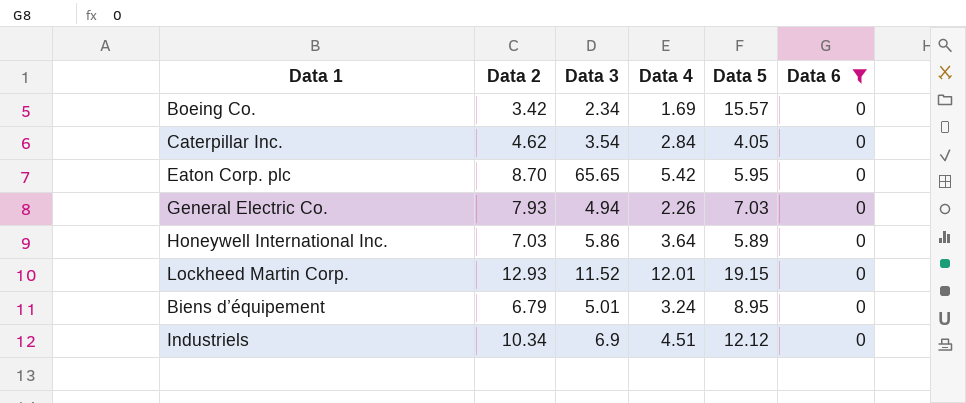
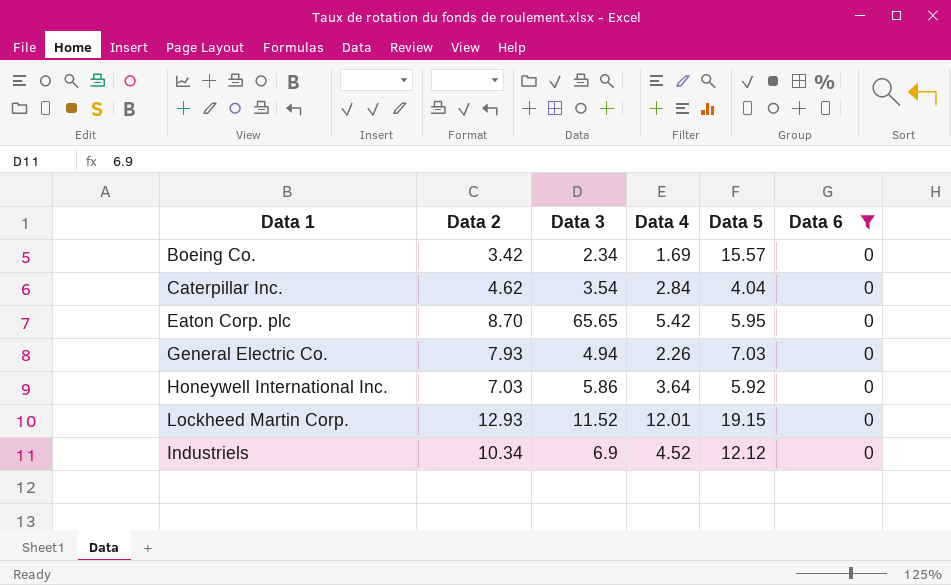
row Biens d’équipement: 6.79 | 5.01 | 3.24 | 8.95 | 0 -> none
Caterpillar Inc. | Data 5: 4.05 -> 4.04
Honeywell International Inc. | Data 5: 5.89 -> 5.92
Industriels | Data 4: 4.51 -> 4.52

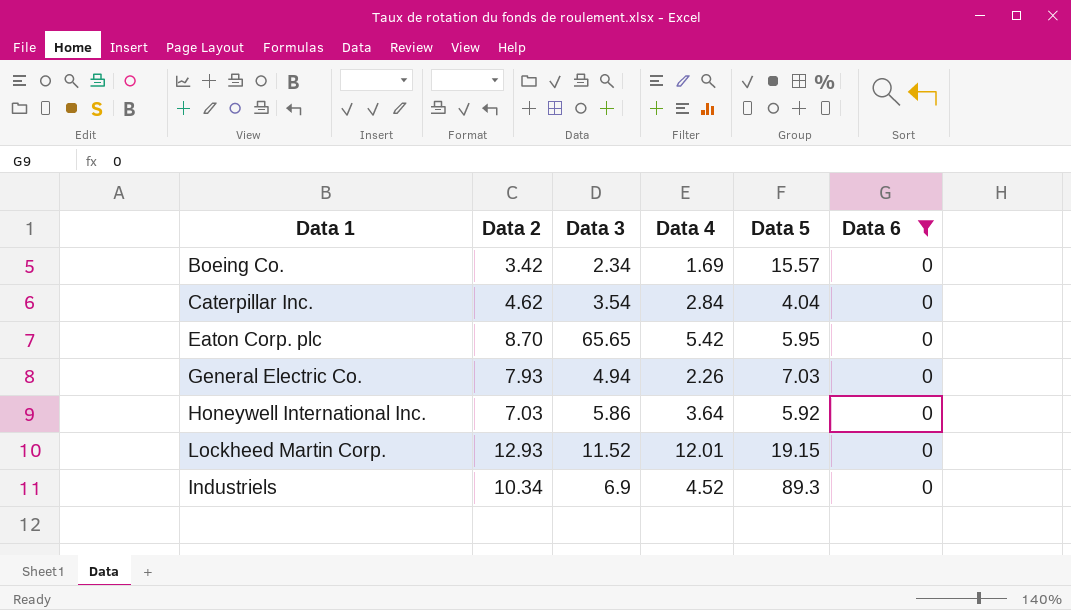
Industriels | Data 5: 12.12 -> 89.3

